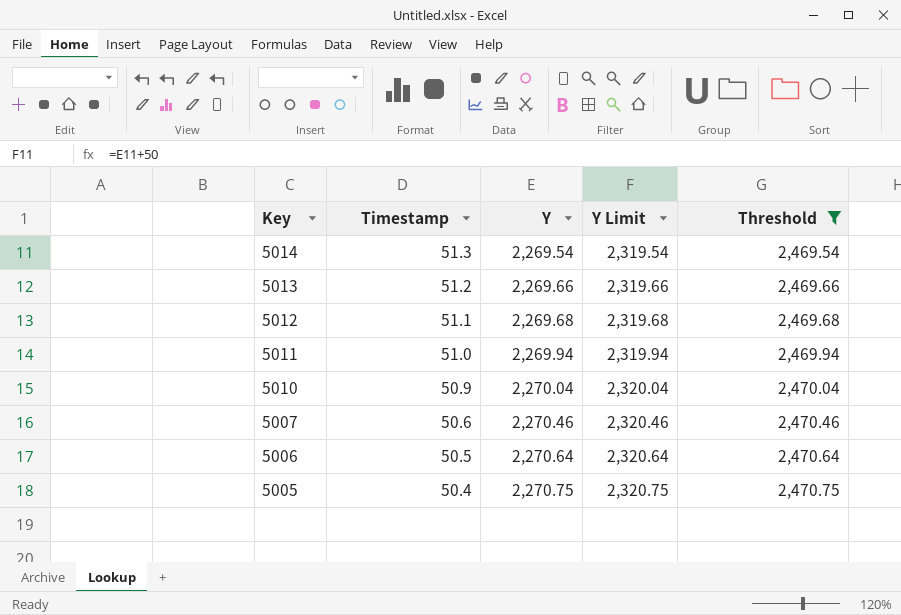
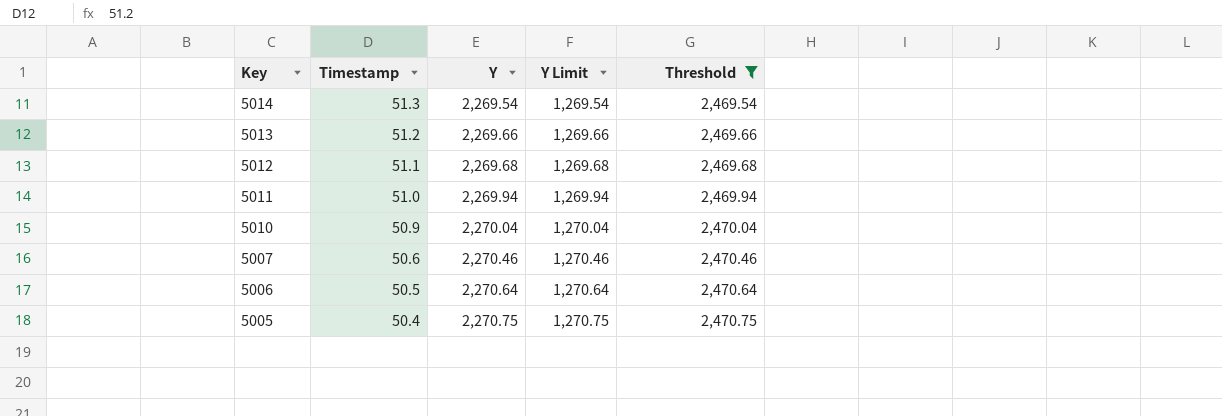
column Y Limit | formula: [Y] + 50 -> [Y] - 1000

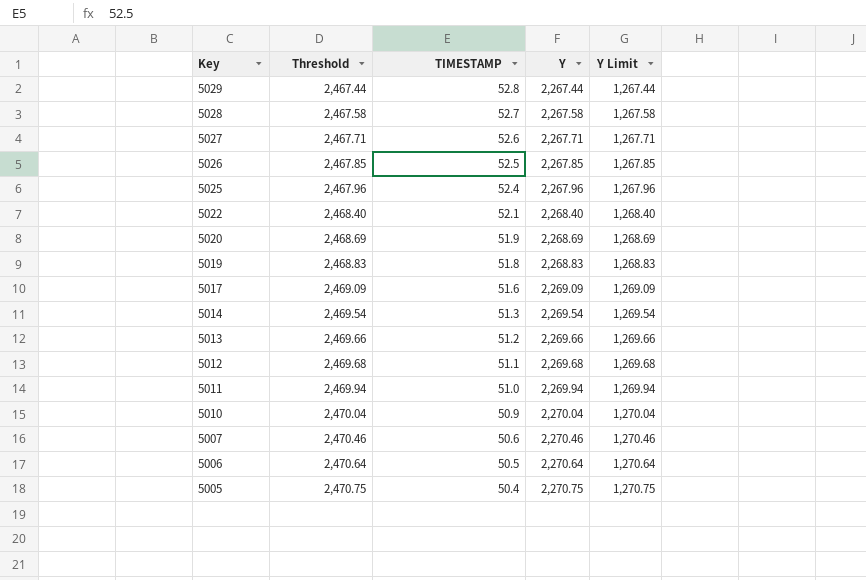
filter: Threshold >= 2,469.54 -> none
column Threshold | position: 5 -> 2
column name: Timestamp -> TIMESTAMP

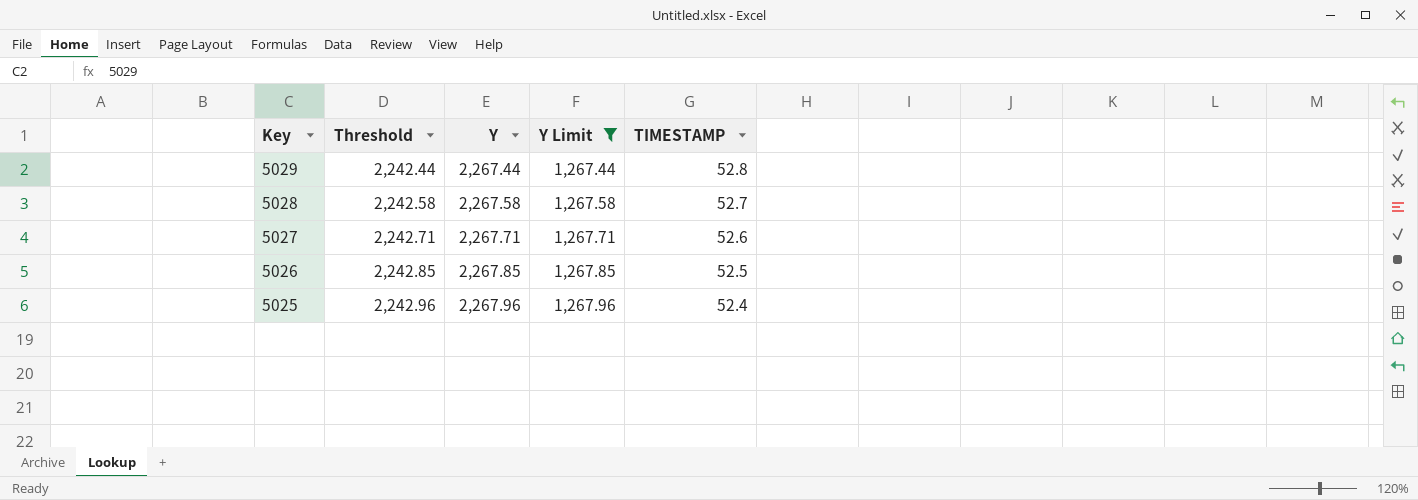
filter: none -> Y Limit <= 1,267.96
column Threshold | formula: [Y] + 200 -> [Y] - 25
column TIMESTAMP | position: 3 -> 5

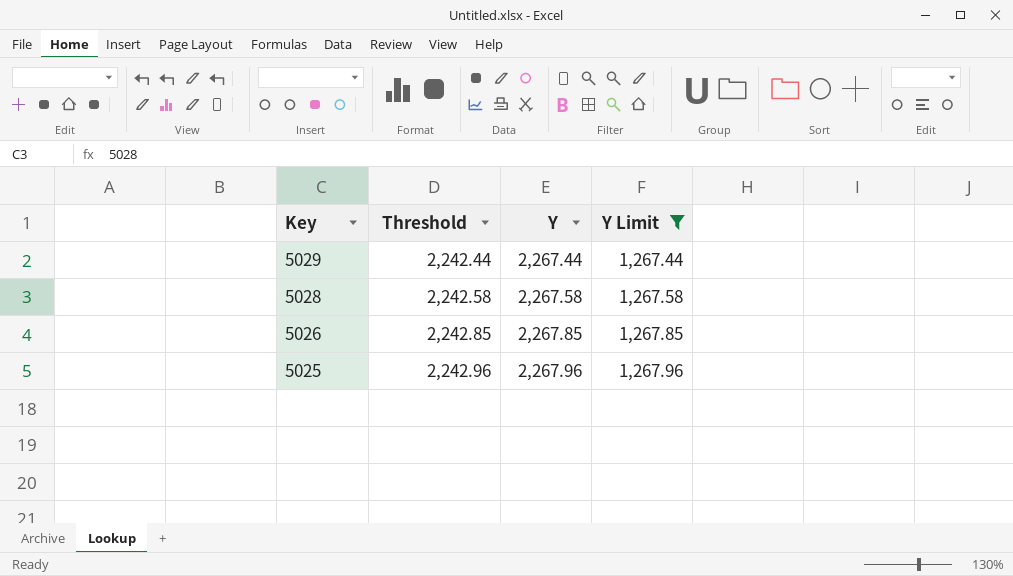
column TIMESTAMP | position: 5 -> none
row 5027: 2,242.71 | 2,267.71 | 1,267.71 | 52.6 -> none

